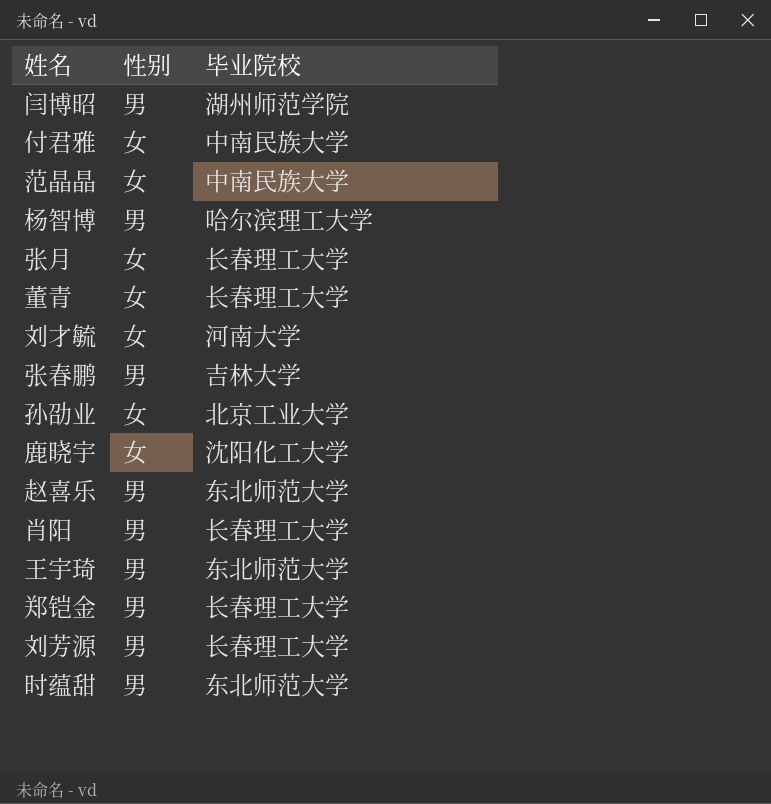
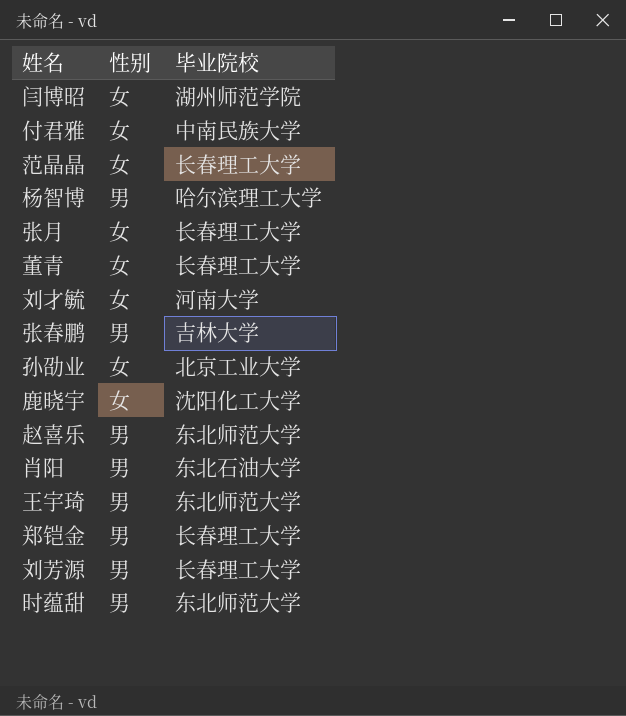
闫博昭 | 性别: 男 -> 女
范晶晶 | 毕业院校: 中南民族大学 -> 长春理工大学
肖阳 | 毕业院校: 长春理工大学 -> 东北石油大学

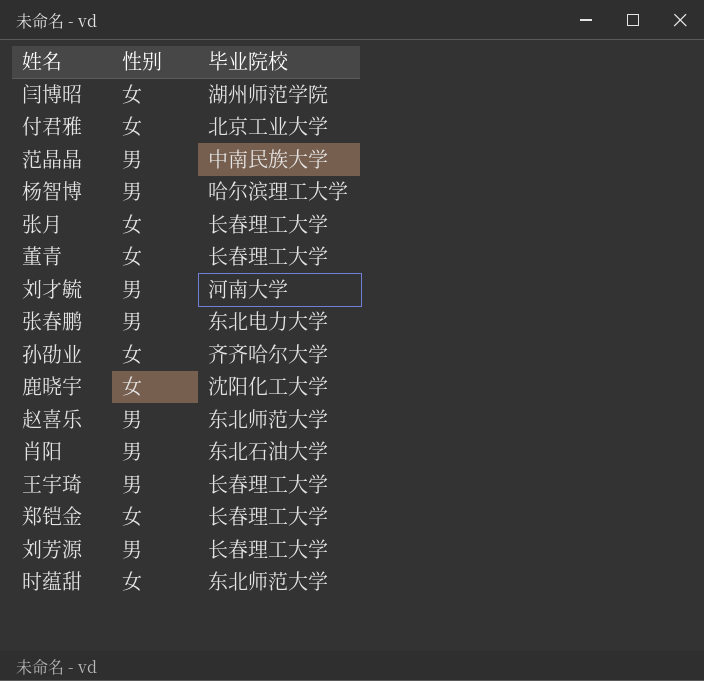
付君雅 | 毕业院校: 中南民族大学 -> 北京工业大学
范晶晶 | 性别: 女 -> 男
范晶晶 | 毕业院校: 长春理工大学 -> 中南民族大学
刘才毓 | 性别: 女 -> 男
张春鹏 | 毕业院校: 吉林大学 -> 东北电力大学
孙劭业 | 毕业院校: 北京工业大学 -> 齐齐哈尔大学
王宇琦 | 毕业院校: 东北师范大学 -> 长春理工大学
郑铠金 | 性别: 男 -> 女
时蕴甜 | 性别: 男 -> 女

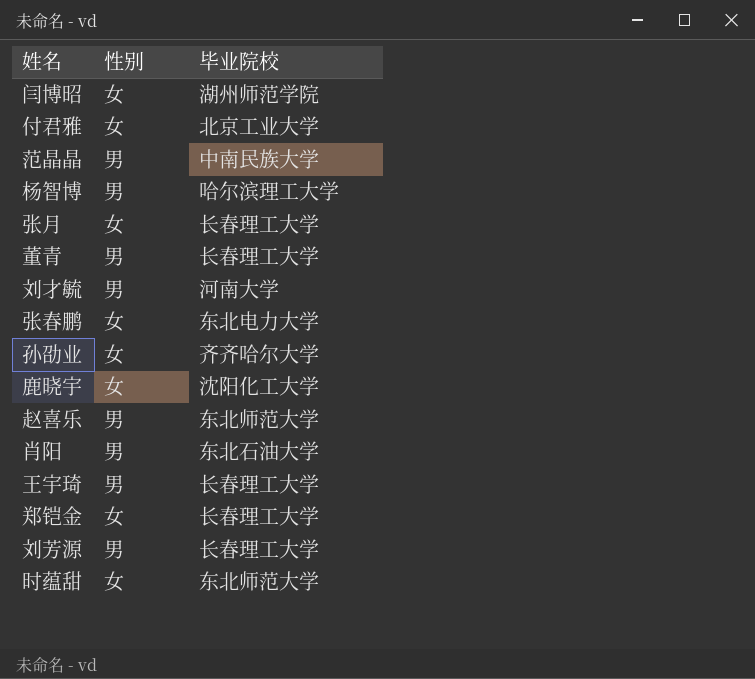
董青 | 性别: 女 -> 男
张春鹏 | 性别: 男 -> 女

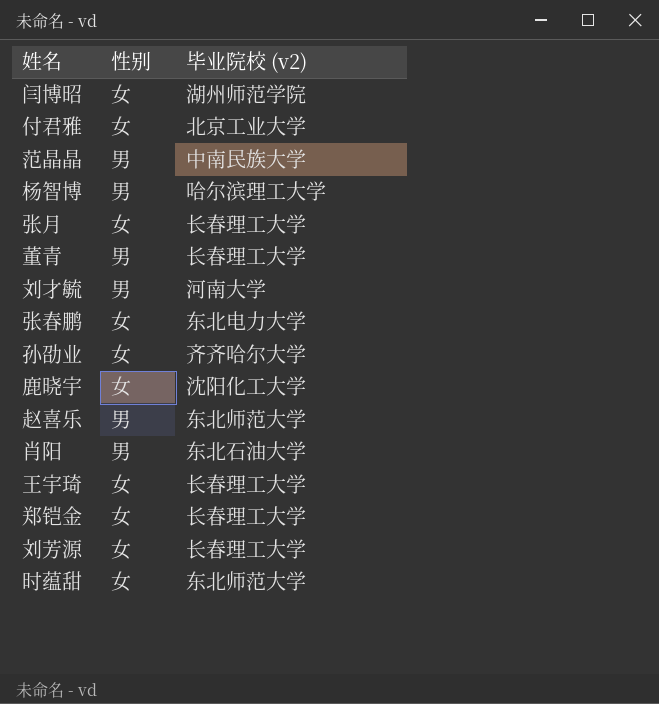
column name: 毕业院校 -> 毕业院校 (v2)
王宇琦 | 性别: 男 -> 女
刘芳源 | 性别: 男 -> 女

